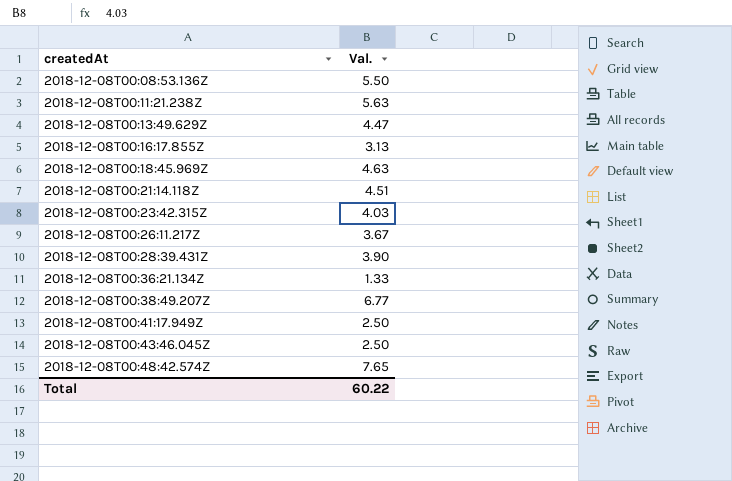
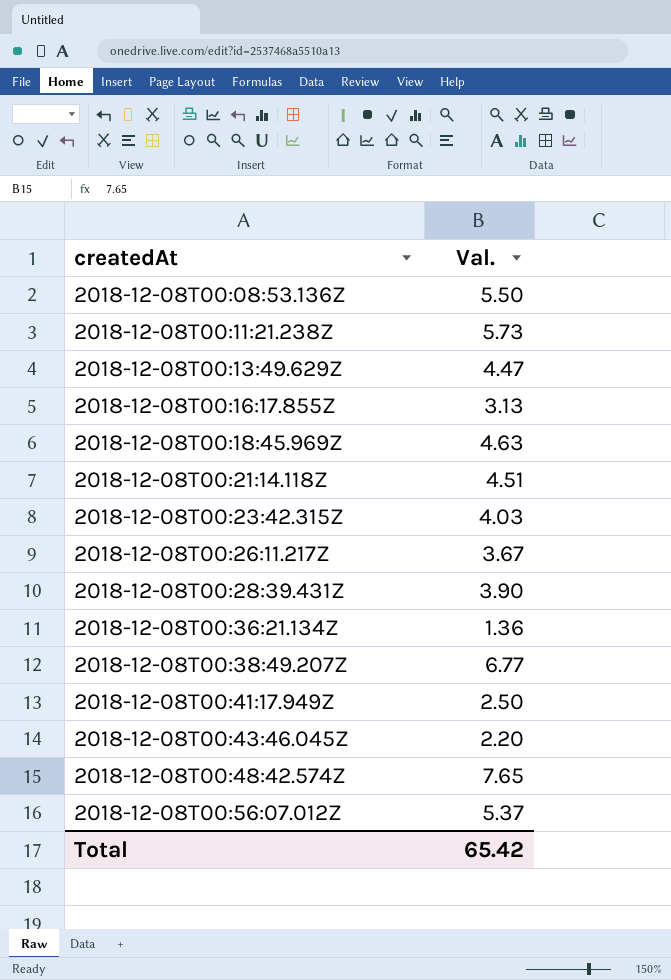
2018-12-08T00:11:21.238Z | Val.: 5.63 -> 5.73
2018-12-08T00:36:21.134Z | Val.: 1.33 -> 1.36
2018-12-08T00:43:46.045Z | Val.: 2.50 -> 2.20
row 2018-12-08T00:56:07.012Z: none -> 5.37
Total | Val.: 60.22 -> 65.42

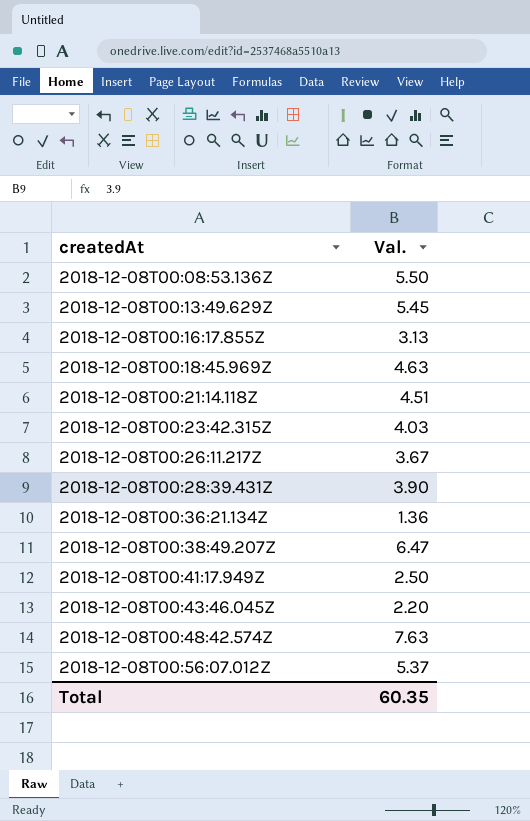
row 2018-12-08T00:11:21.238Z: 5.73 -> none
2018-12-08T00:13:49.629Z | Val.: 4.47 -> 5.45
2018-12-08T00:38:49.207Z | Val.: 6.77 -> 6.47
2018-12-08T00:48:42.574Z | Val.: 7.65 -> 7.63
Total | Val.: 65.42 -> 60.35

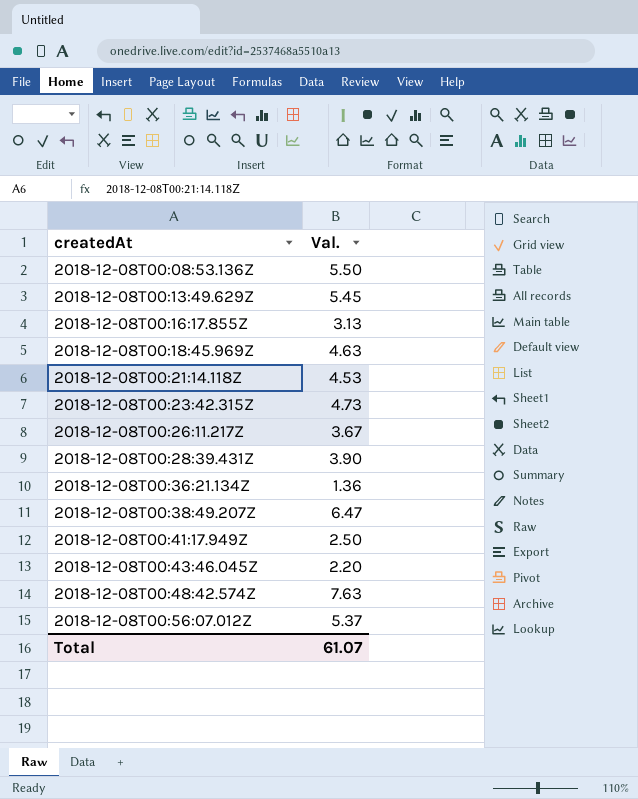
2018-12-08T00:21:14.118Z | Val.: 4.51 -> 4.53
2018-12-08T00:23:42.315Z | Val.: 4.03 -> 4.73
Total | Val.: 60.35 -> 61.07

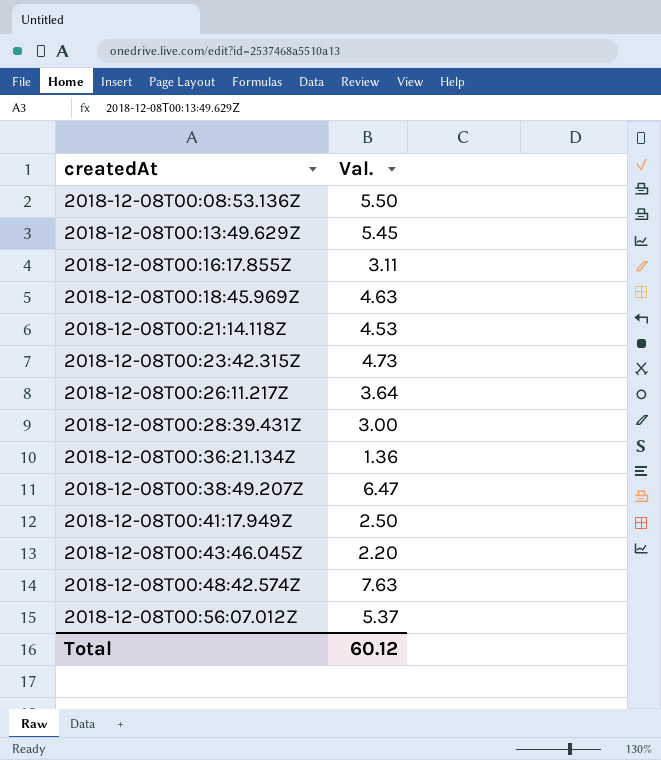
2018-12-08T00:16:17.855Z | Val.: 3.13 -> 3.11
2018-12-08T00:26:11.217Z | Val.: 3.67 -> 3.64
2018-12-08T00:28:39.431Z | Val.: 3.90 -> 3.00
Total | Val.: 61.07 -> 60.12

